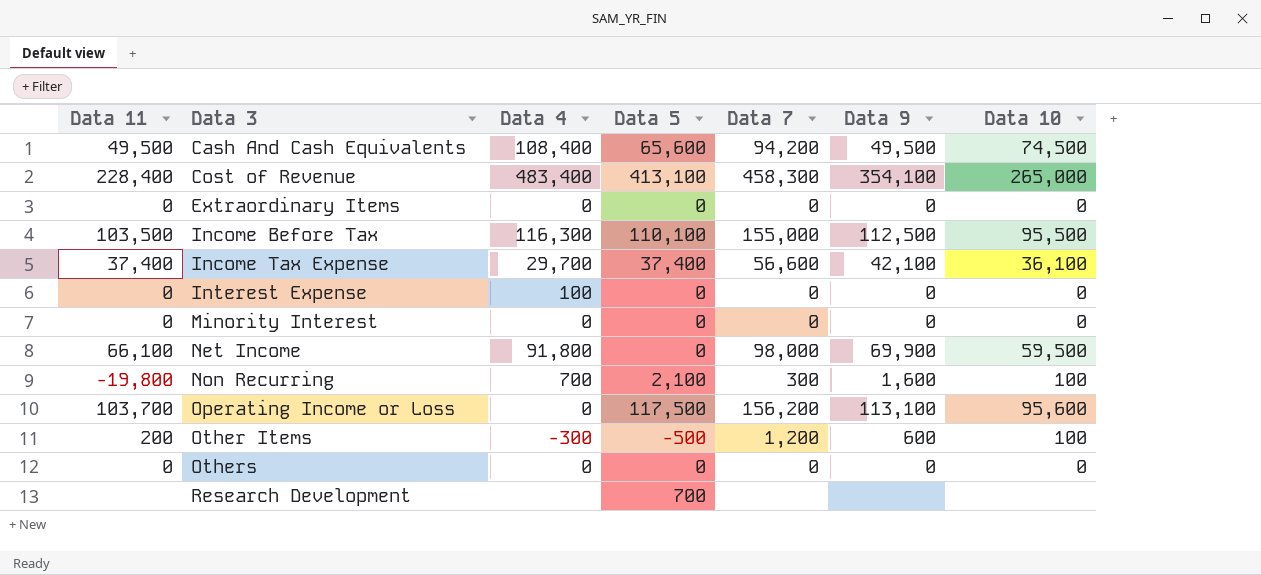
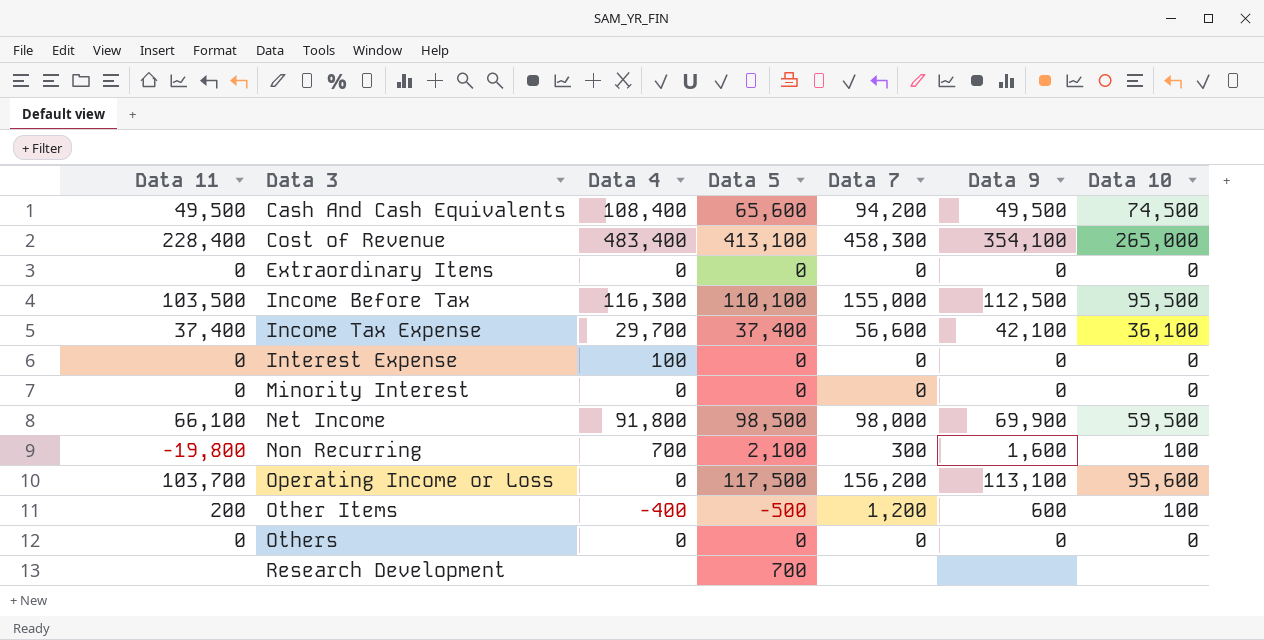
Net Income | Data 5: 0 -> 98,500
Other Items | Data 4: -300 -> -400

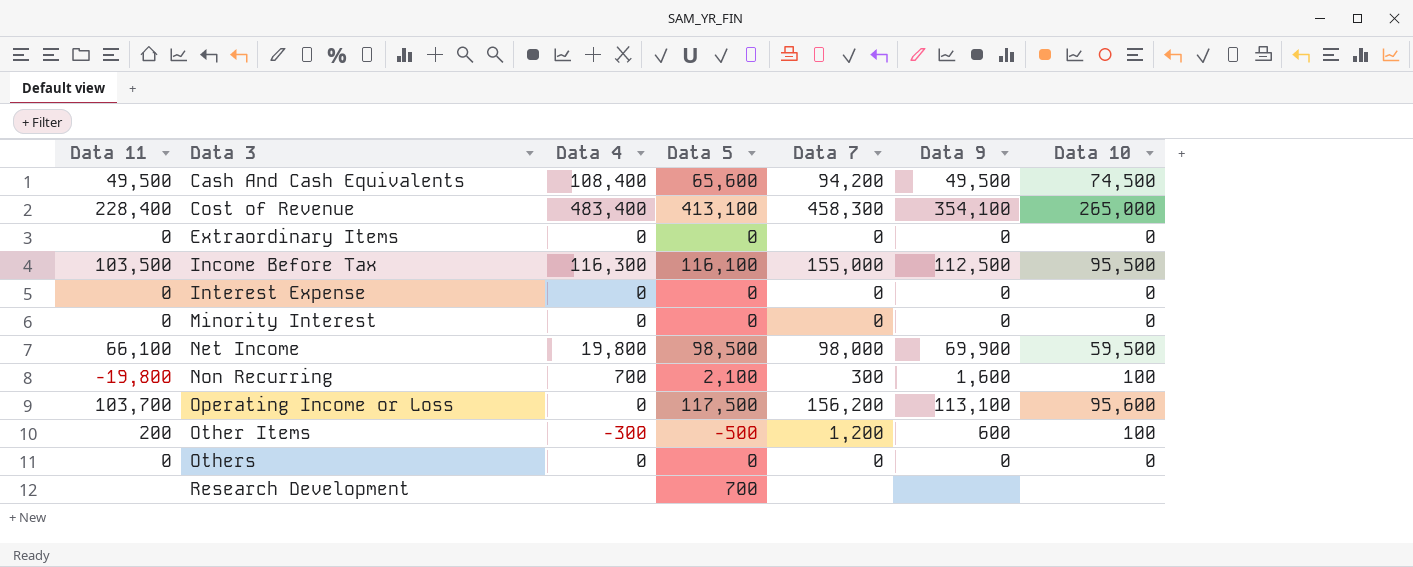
row Income Tax Expense: 37,400 | 29,700 | 37,400 | 56,600 | 42,100 | 36,100 -> none
Income Before Tax | Data 5: 110,100 -> 116,100
Interest Expense | Data 4: 100 -> 0
Net Income | Data 4: 91,800 -> 19,800
Other Items | Data 4: -400 -> -300

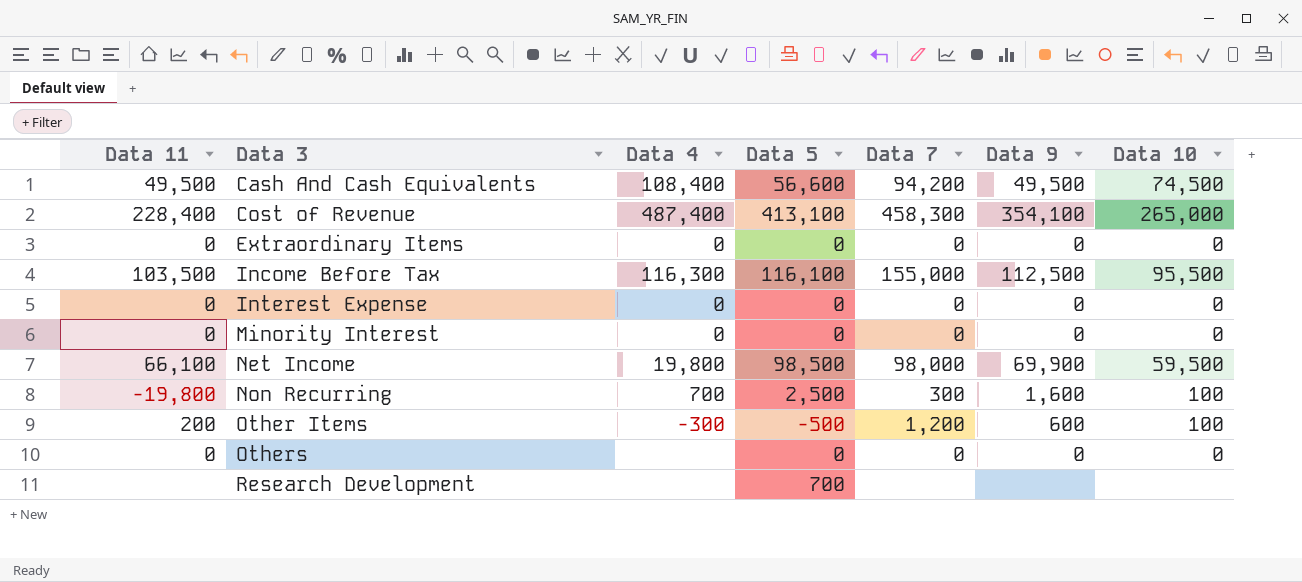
row Operating Income or Loss: 103,700 | 0 | 117,500 | 156,200 | 113,100 | 95,600 -> none
Cash And Cash Equivalents | Data 5: 65,600 -> 56,600
Cost of Revenue | Data 4: 483,400 -> 487,400
Non Recurring | Data 5: 2,100 -> 2,500
Others | Data 4: 0 -> none

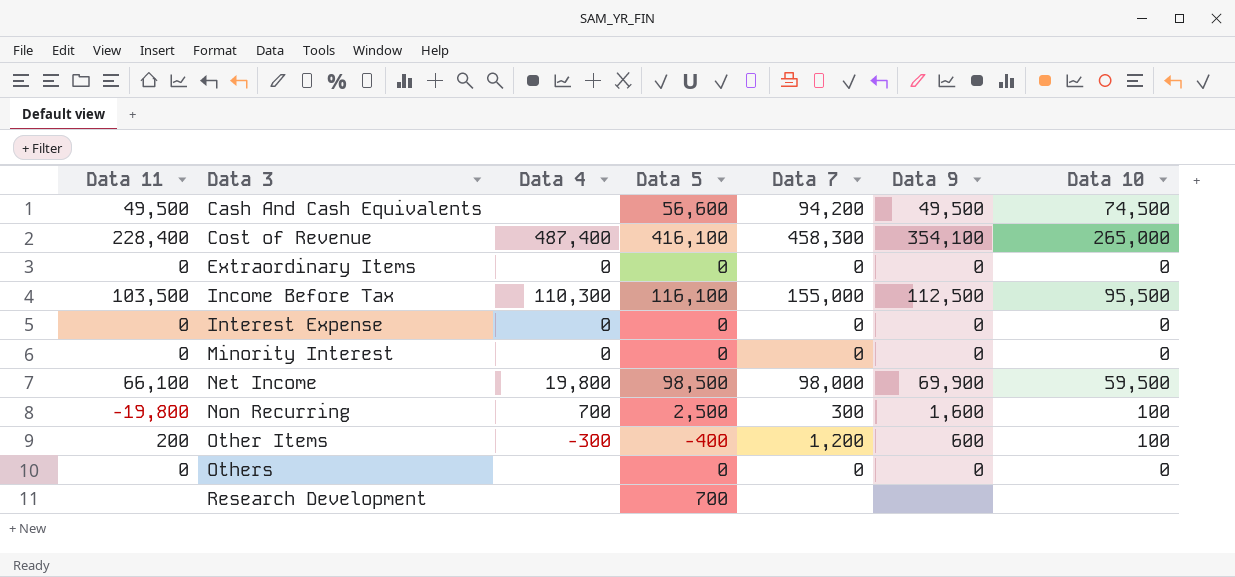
Cash And Cash Equivalents | Data 4: 108,400 -> none
Cost of Revenue | Data 5: 413,100 -> 416,100
Income Before Tax | Data 4: 116,300 -> 110,300
Other Items | Data 5: -500 -> -400

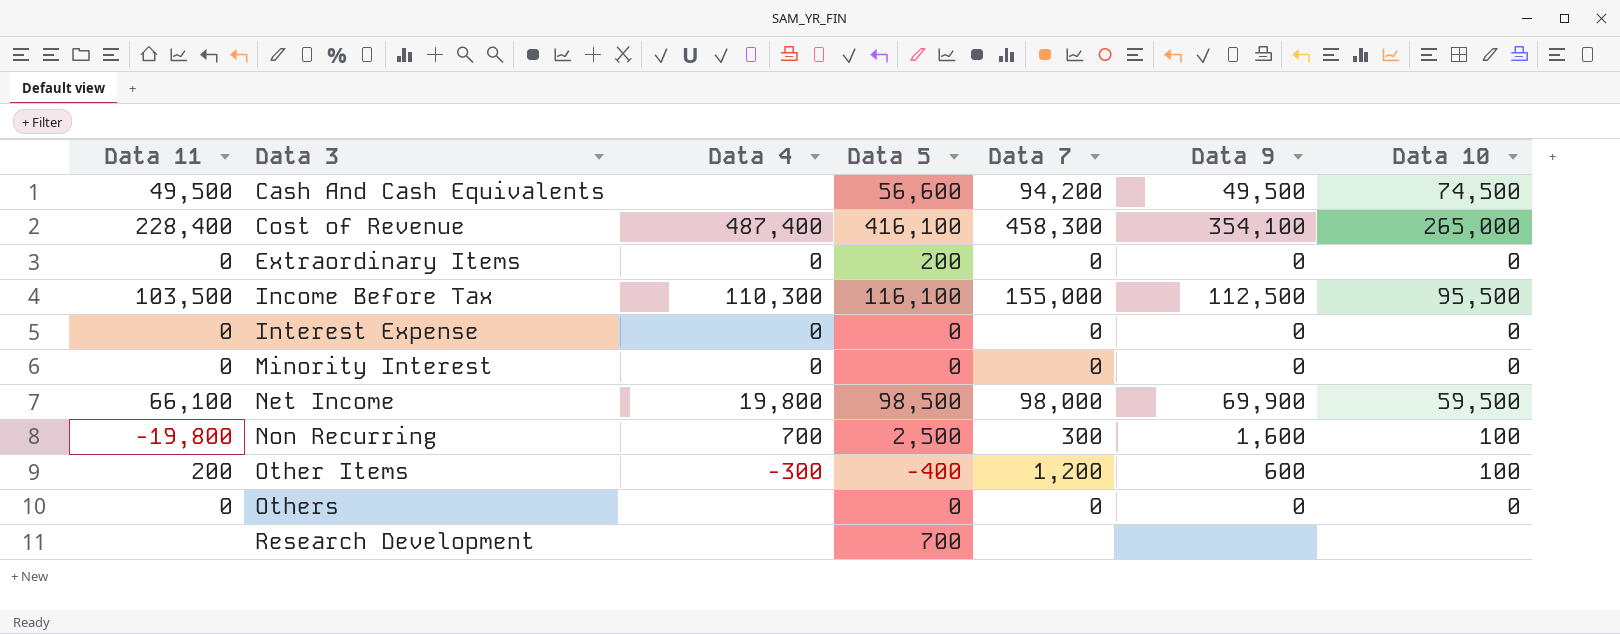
Extraordinary Items | Data 5: 0 -> 200

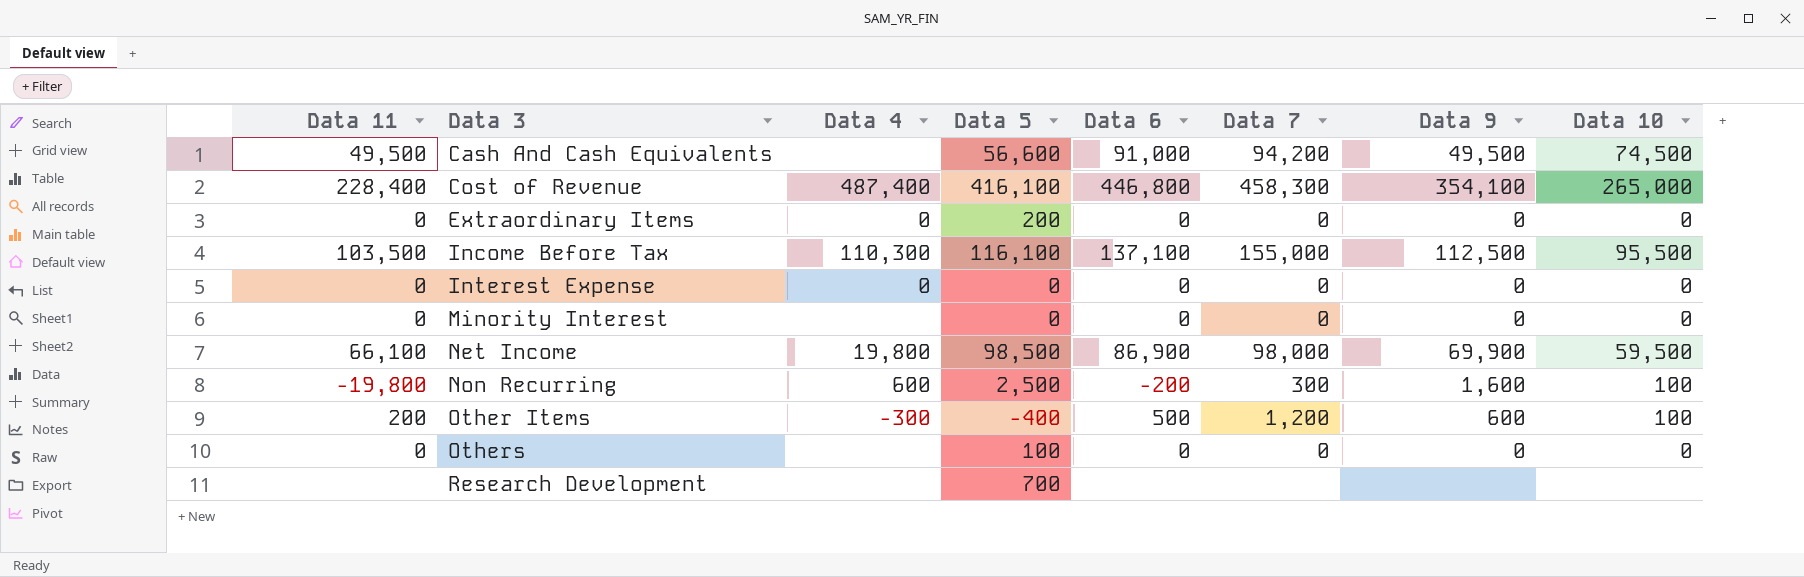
column Data 6 | position: none -> 5
Minority Interest | Data 4: 0 -> none
Non Recurring | Data 4: 700 -> 600
Others | Data 5: 0 -> 100

